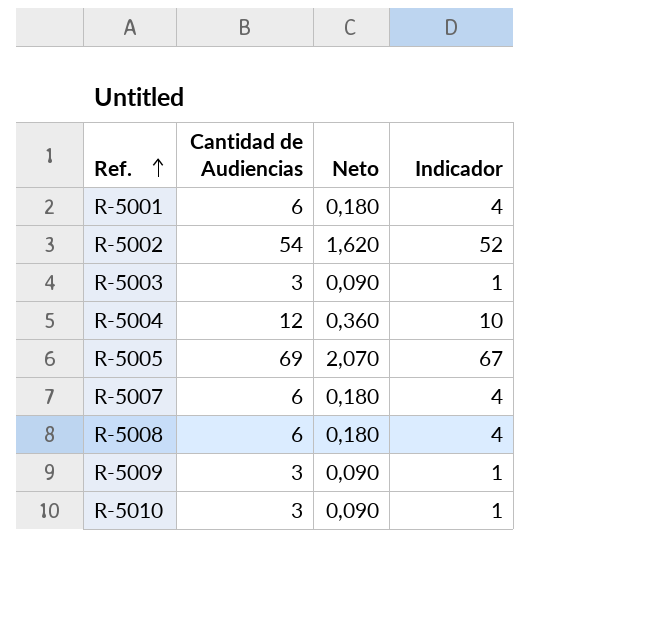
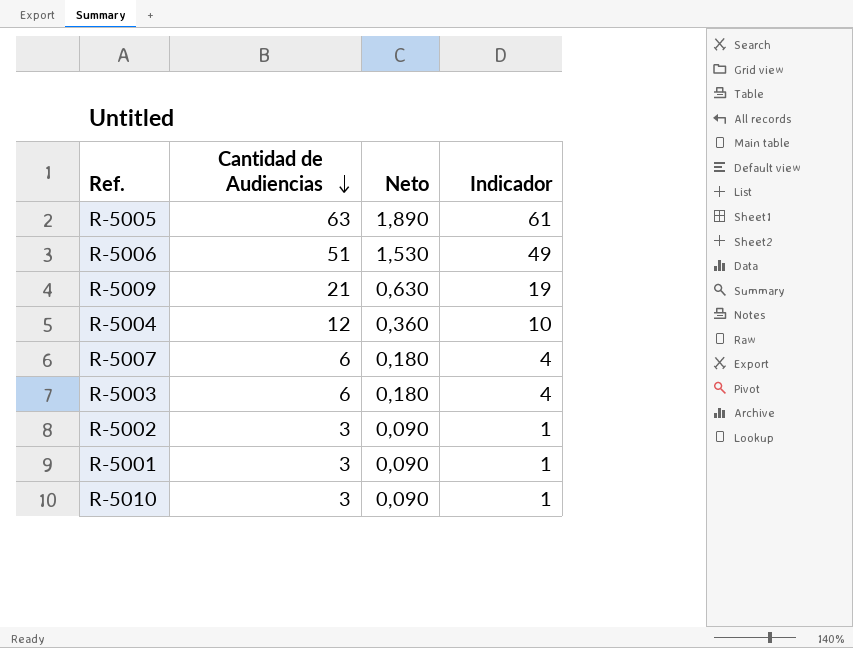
row order: Ref. ascending -> Cantidad de Audiencias descending
row R-5008: 6 | 0,180 | 4 -> none
R-5005 | Cantidad de Audiencias: 69 -> 63
R-5005 | Neto: 2,070 -> 1,890
R-5005 | Indicador: 67 -> 61
row R-5006: none -> 51 | 1,530 | 49
R-5009 | Cantidad de Audiencias: 3 -> 21
R-5009 | Neto: 0,090 -> 0,630
R-5009 | Indicador: 1 -> 19
R-5003 | Cantidad de Audiencias: 3 -> 6
R-5003 | Neto: 0,090 -> 0,180
R-5003 | Indicador: 1 -> 4
R-5002 | Cantidad de Audiencias: 54 -> 3
R-5002 | Neto: 1,620 -> 0,090
R-5002 | Indicador: 52 -> 1
R-5001 | Cantidad de Audiencias: 6 -> 3
R-5001 | Neto: 0,180 -> 0,090
R-5001 | Indicador: 4 -> 1

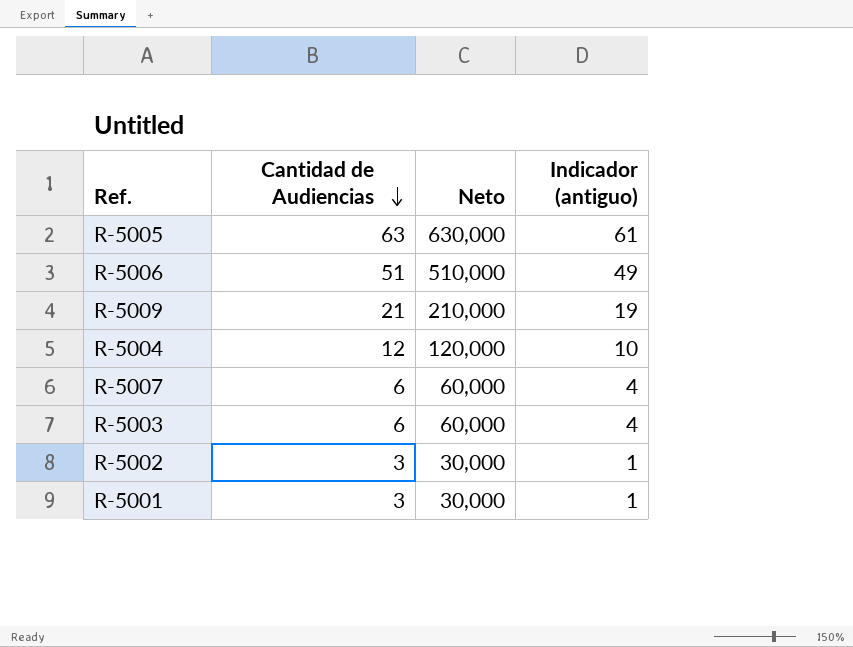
column Neto | formula: [Cantidad de Audiencias] * 0,03 -> [Cantidad de Audiencias] * 10
column name: Indicador -> Indicador (antiguo)
row R-5010: 3 | 0,090 | 1 -> none

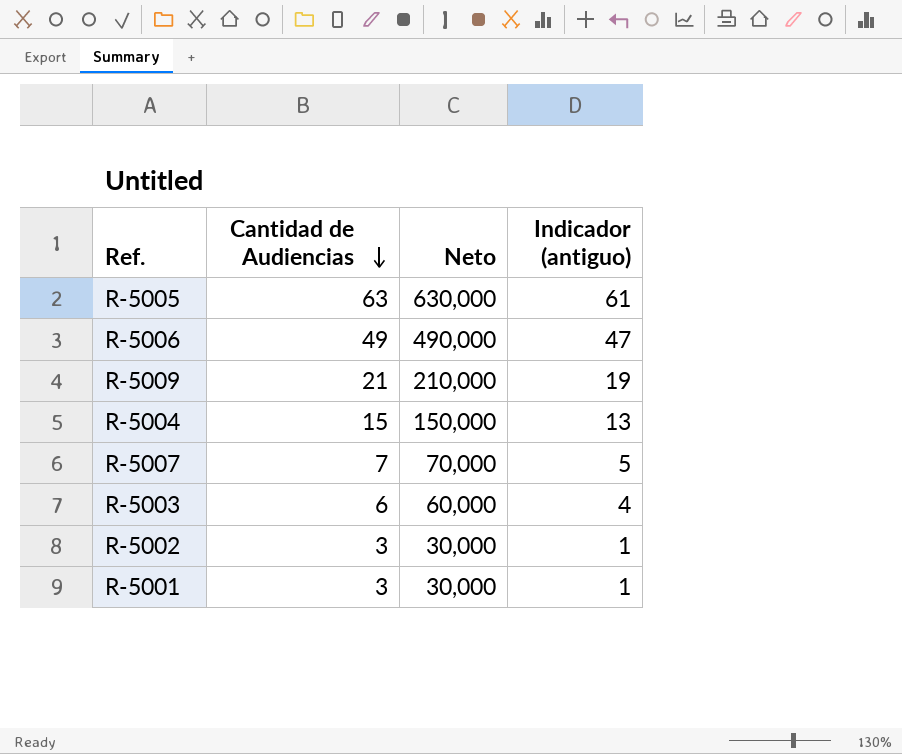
R-5006 | Cantidad de Audiencias: 51 -> 49
R-5006 | Neto: 510,000 -> 490,000
R-5006 | Indicador (antiguo): 49 -> 47
R-5004 | Cantidad de Audiencias: 12 -> 15
R-5004 | Neto: 120,000 -> 150,000
R-5004 | Indicador (antiguo): 10 -> 13
R-5007 | Cantidad de Audiencias: 6 -> 7
R-5007 | Neto: 60,000 -> 70,000
R-5007 | Indicador (antiguo): 4 -> 5

